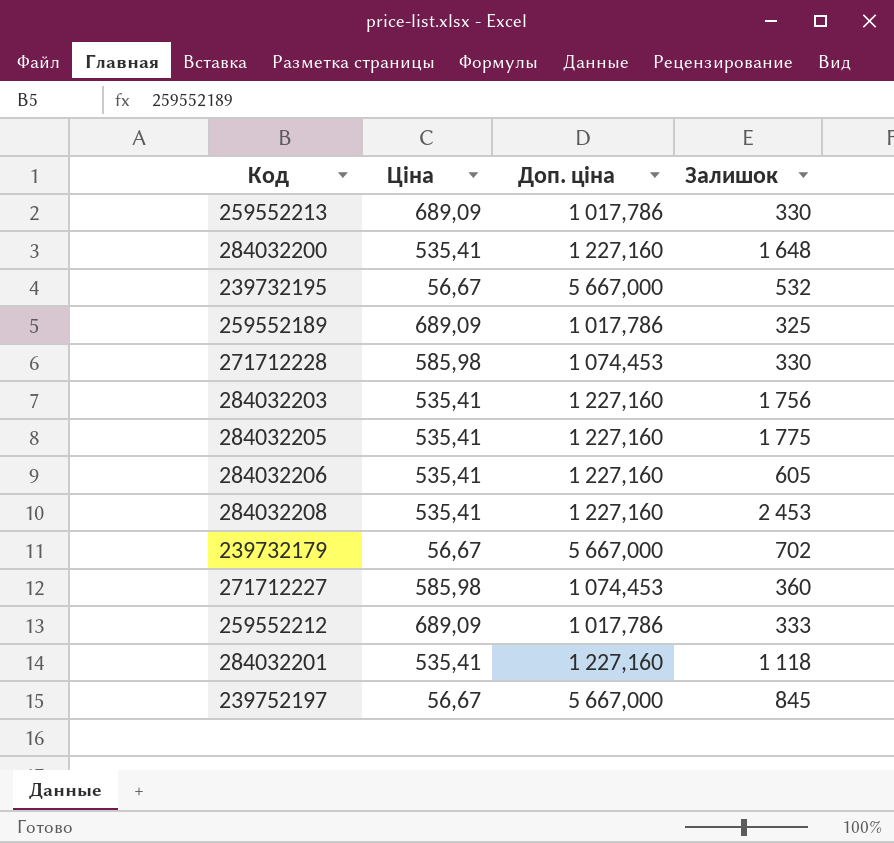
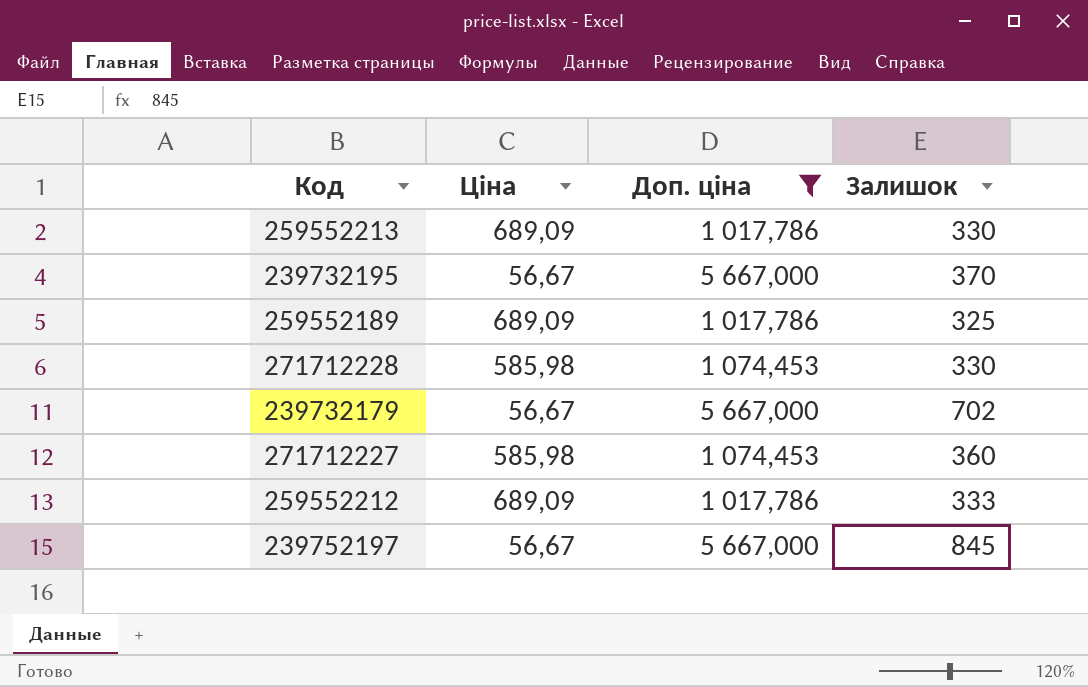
filter: none -> Доп. ціна != 1 227,160
239732195 | Залишок: 532 -> 370

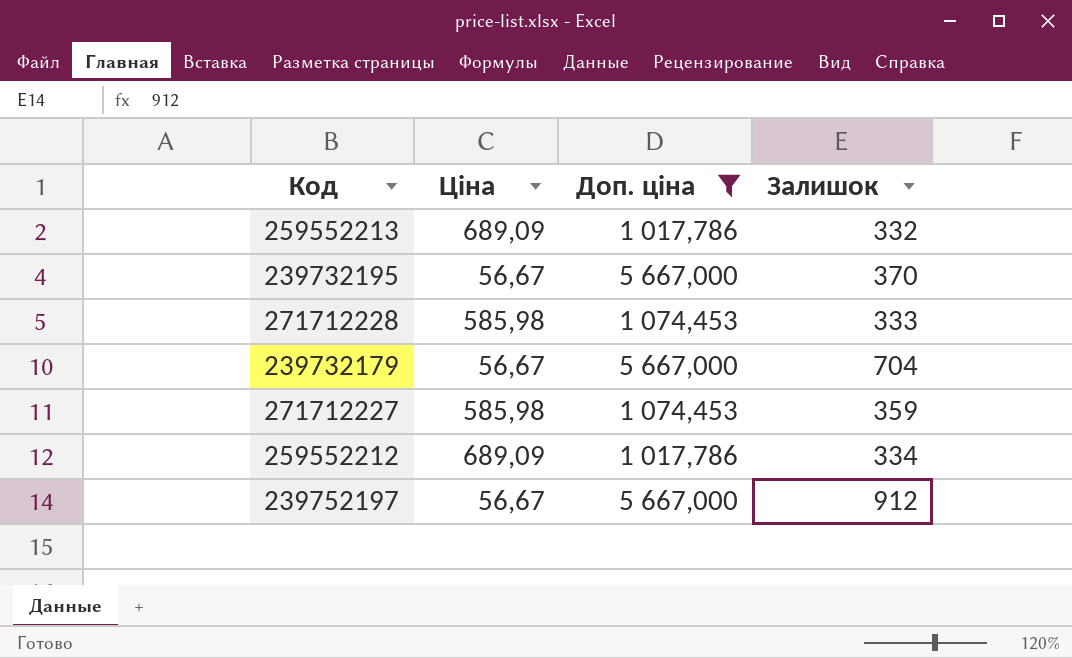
row 259552189: 689,09 | 1 017,786 | 325 -> none
259552213 | Залишок: 330 -> 332
271712228 | Залишок: 330 -> 333
239732179 | Залишок: 702 -> 704
271712227 | Залишок: 360 -> 359
259552212 | Залишок: 333 -> 334
239752197 | Залишок: 845 -> 912

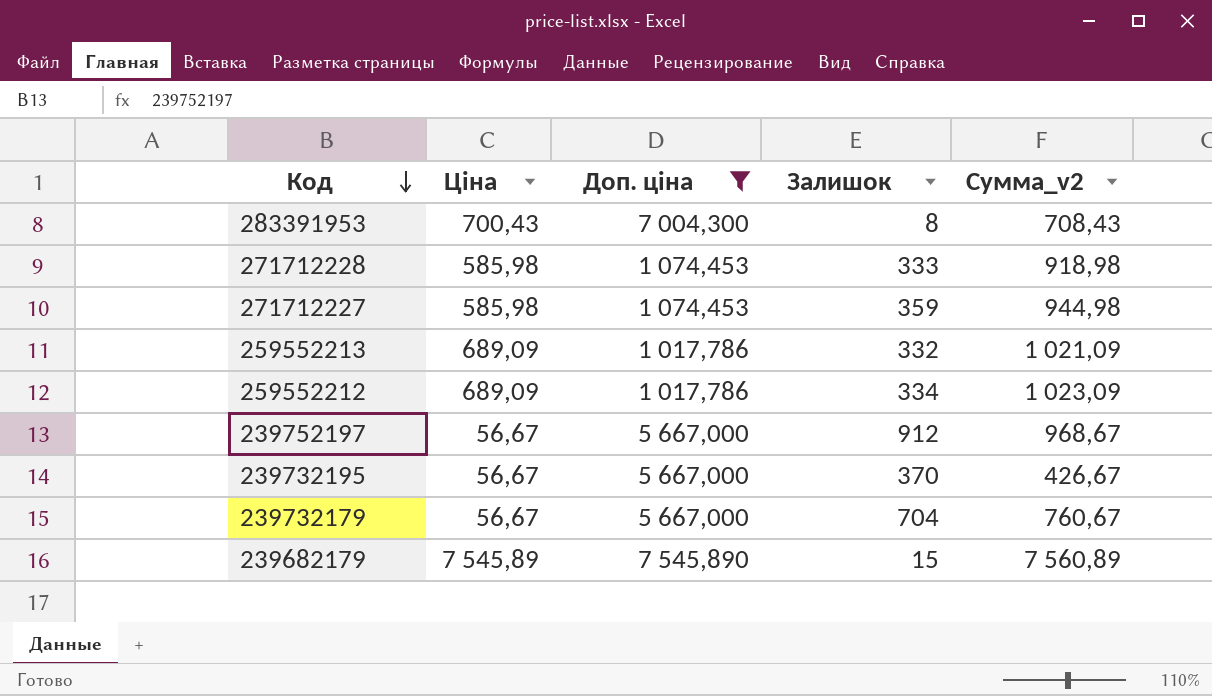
row order: none -> Код descending
column Сумма_v2 | formula: none -> [Ціна] + [Залишок]
row 283391953: none -> 700,43 | 7 004,300 | 8 | 708,43
row 239682179: none -> 7 545,89 | 7 545,890 | 15 | 7 560,89

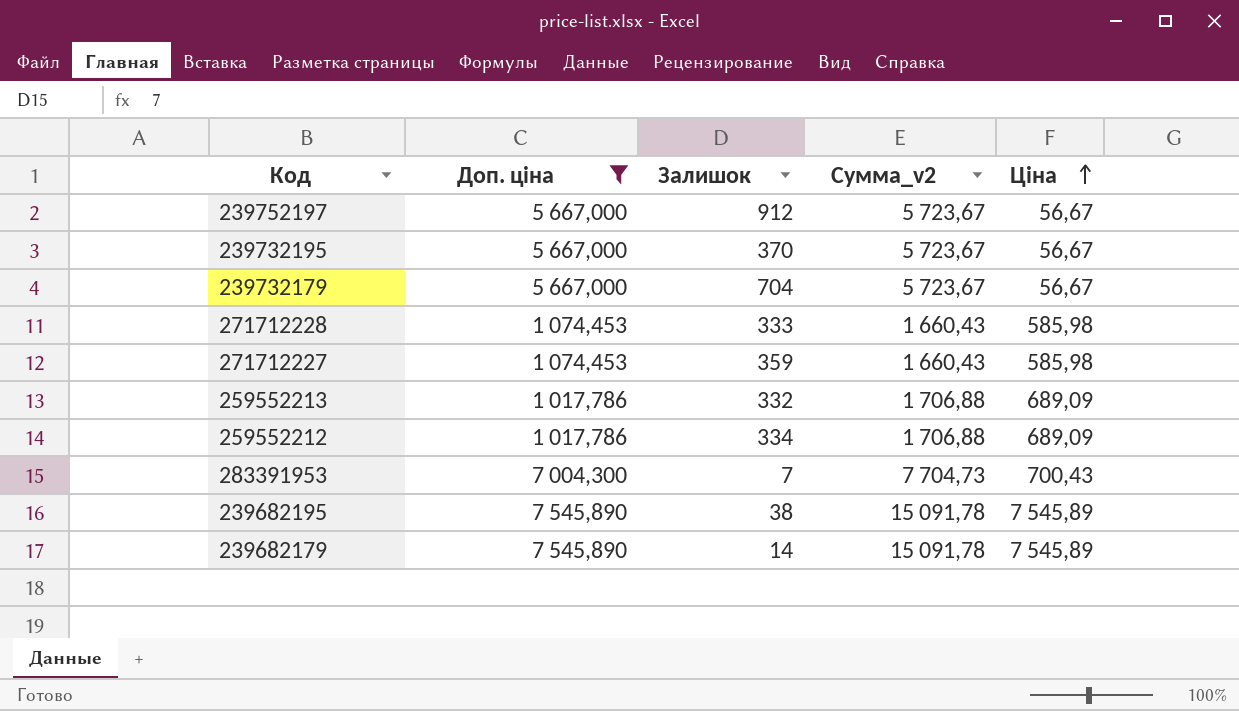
row order: Код descending -> Ціна ascending
column Сумма_v2 | formula: [Ціна] + [Залишок] -> [Доп. ціна] + [Ціна]
column Ціна | position: 2 -> 5
283391953 | Залишок: 8 -> 7
row 239682195: none -> 7 545,890 | 38 | 15 091,78 | 7 545,89
239682179 | Залишок: 15 -> 14

